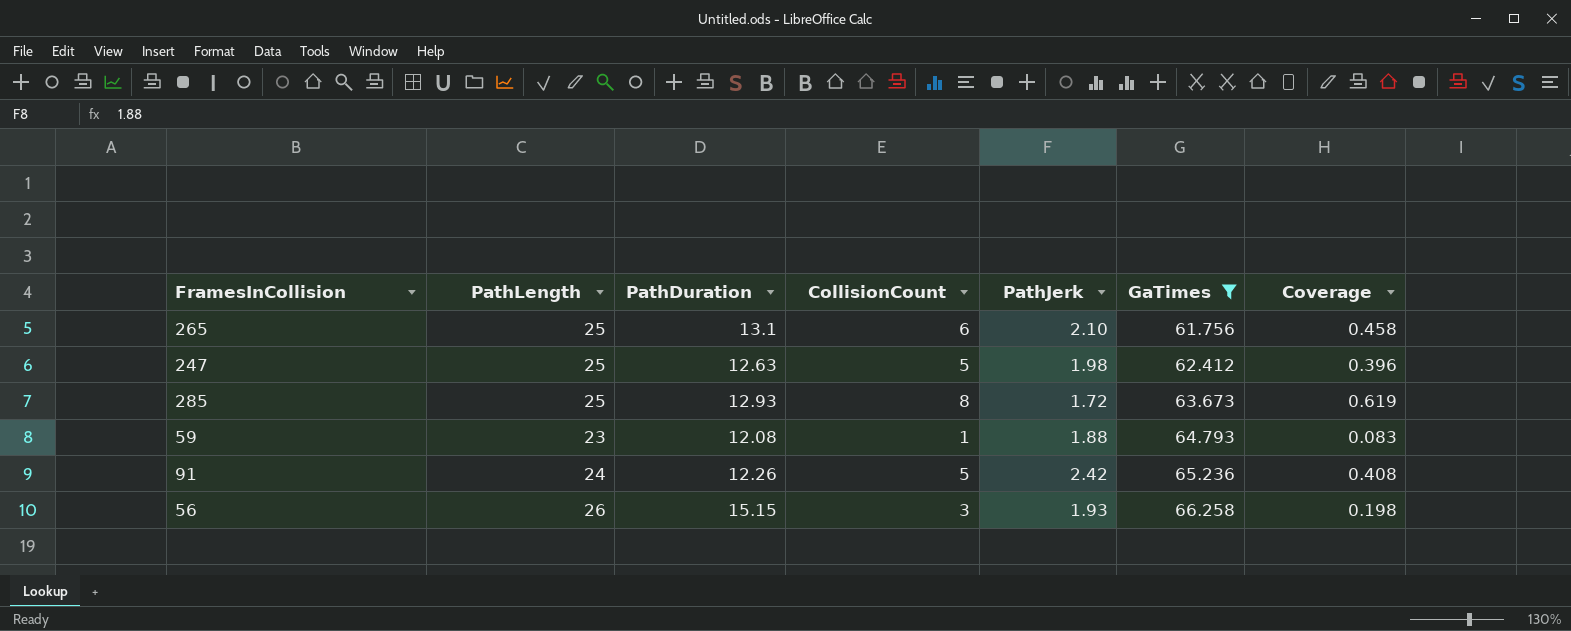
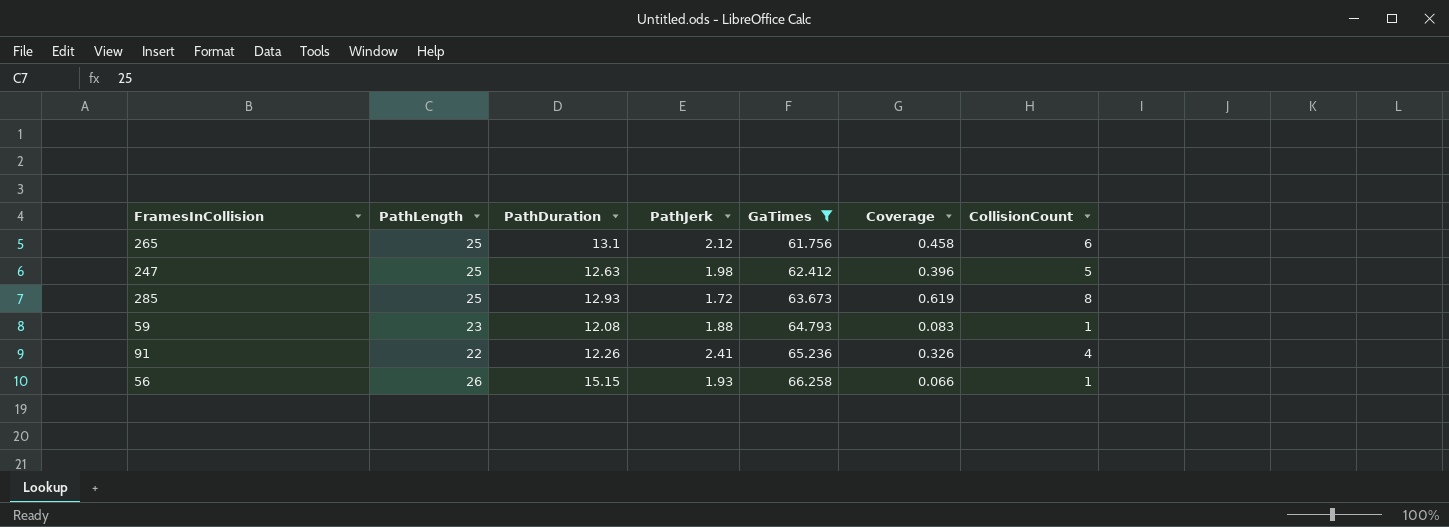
column CollisionCount | position: 4 -> 7
265 | PathJerk: 2.10 -> 2.12
91 | PathLength: 24 -> 22
91 | PathJerk: 2.42 -> 2.41
91 | Coverage: 0.408 -> 0.326
91 | CollisionCount: 5 -> 4
56 | Coverage: 0.198 -> 0.066
56 | CollisionCount: 3 -> 1

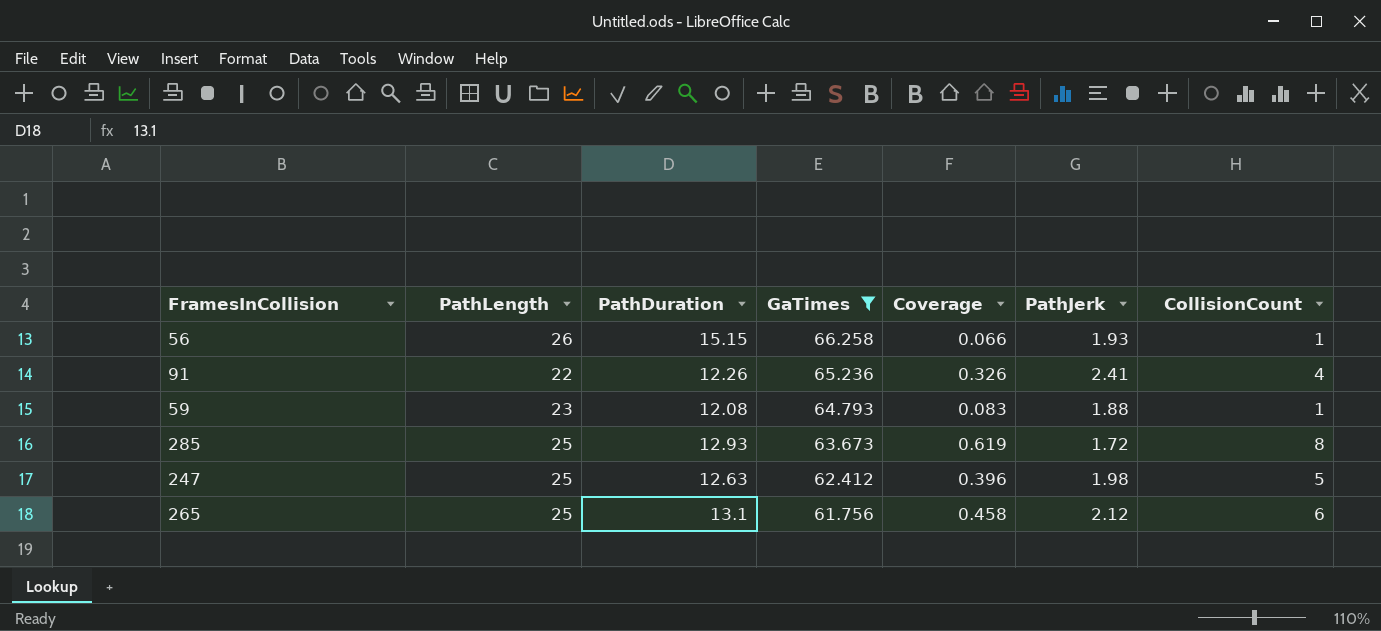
row order: GaTimes ascending -> GaTimes descending
column PathJerk | position: 4 -> 6

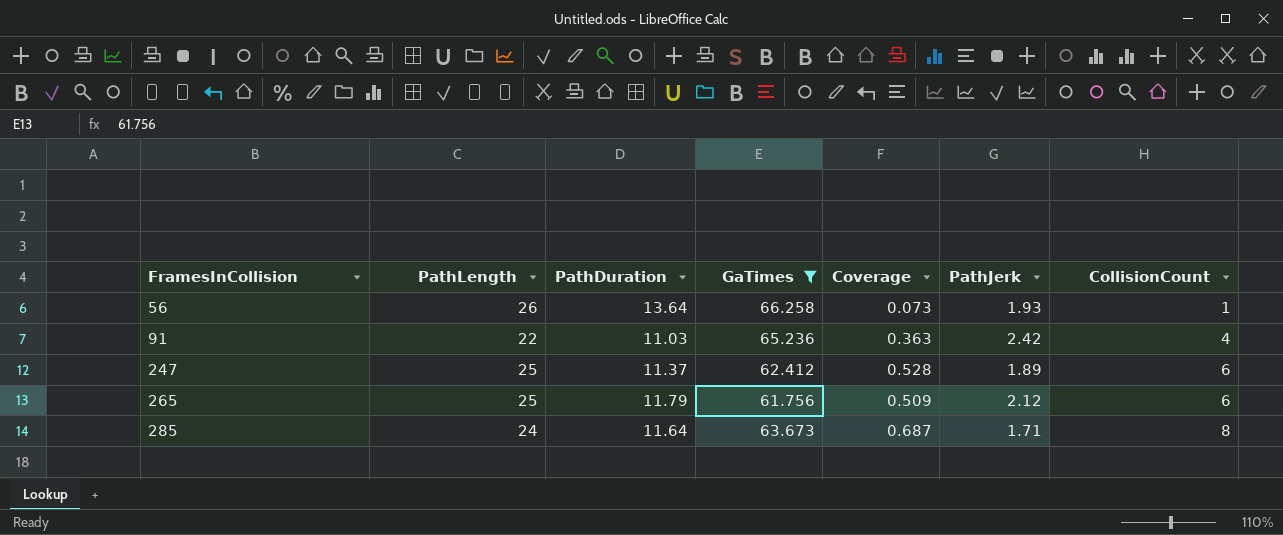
row order: GaTimes descending -> FramesInCollision ascending
row 59: 23 | 12.08 | 64.793 | 0.083 | 1.88 | 1 -> none
56 | PathDuration: 15.15 -> 13.64
56 | Coverage: 0.066 -> 0.073
91 | PathDuration: 12.26 -> 11.03
91 | Coverage: 0.326 -> 0.363
91 | PathJerk: 2.41 -> 2.42
247 | PathDuration: 12.63 -> 11.37
247 | Coverage: 0.396 -> 0.528
247 | PathJerk: 1.98 -> 1.89
247 | CollisionCount: 5 -> 6
265 | PathDuration: 13.1 -> 11.79
265 | Coverage: 0.458 -> 0.509
285 | PathLength: 25 -> 24
285 | PathDuration: 12.93 -> 11.64
285 | Coverage: 0.619 -> 0.687
285 | PathJerk: 1.72 -> 1.71

